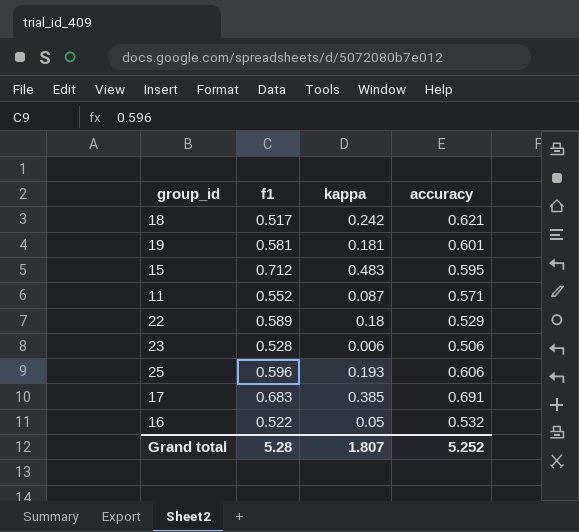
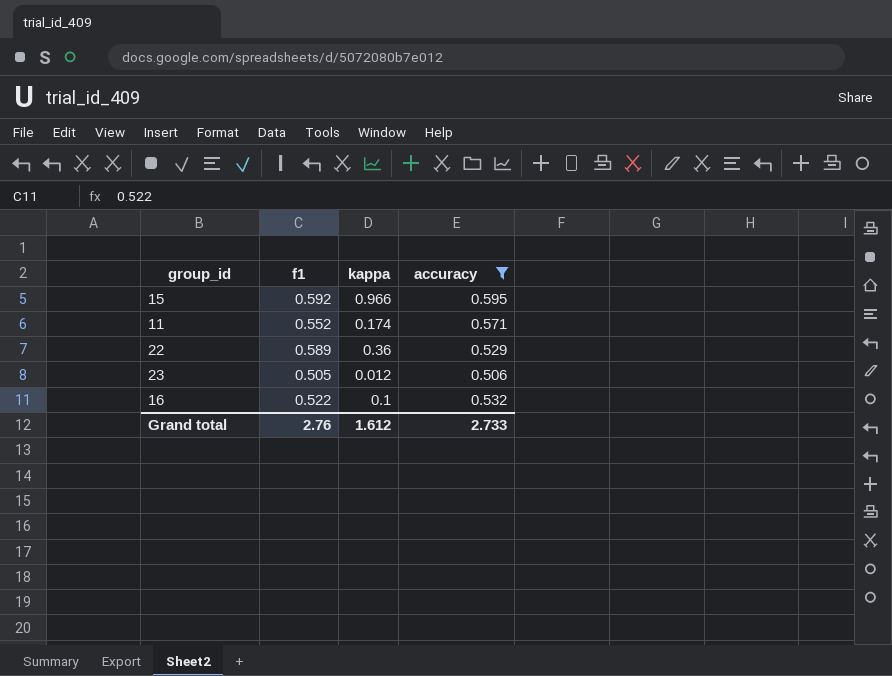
filter: none -> accuracy <= 0.595
15 | f1: 0.712 -> 0.592
15 | kappa: 0.483 -> 0.966
11 | kappa: 0.087 -> 0.174
22 | kappa: 0.18 -> 0.36
23 | f1: 0.528 -> 0.505
23 | kappa: 0.006 -> 0.012
16 | kappa: 0.05 -> 0.1
Grand total | f1: 5.28 -> 2.76
Grand total | kappa: 1.807 -> 1.612
Grand total | accuracy: 5.252 -> 2.733

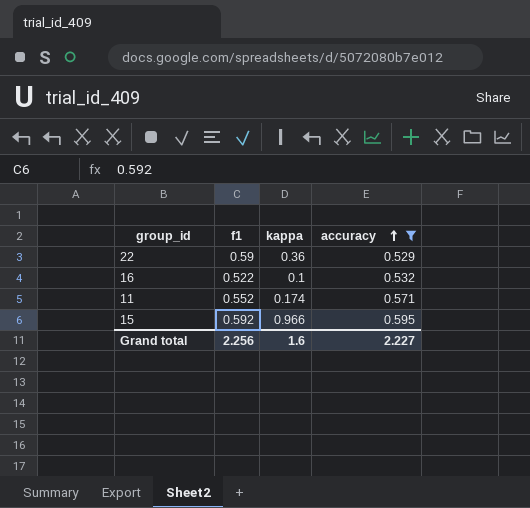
row order: none -> accuracy ascending
row 23: 0.505 | 0.012 | 0.506 -> none
22 | f1: 0.589 -> 0.59
Grand total | f1: 2.76 -> 2.256
Grand total | kappa: 1.612 -> 1.6
Grand total | accuracy: 2.733 -> 2.227

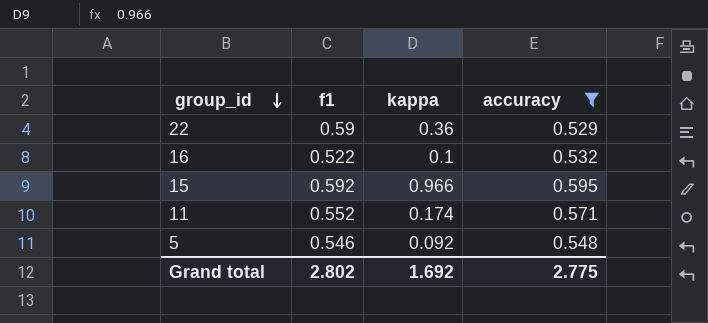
row order: accuracy ascending -> group_id descending
row 5: none -> 0.546 | 0.092 | 0.548
Grand total | f1: 2.256 -> 2.802
Grand total | kappa: 1.6 -> 1.692
Grand total | accuracy: 2.227 -> 2.775

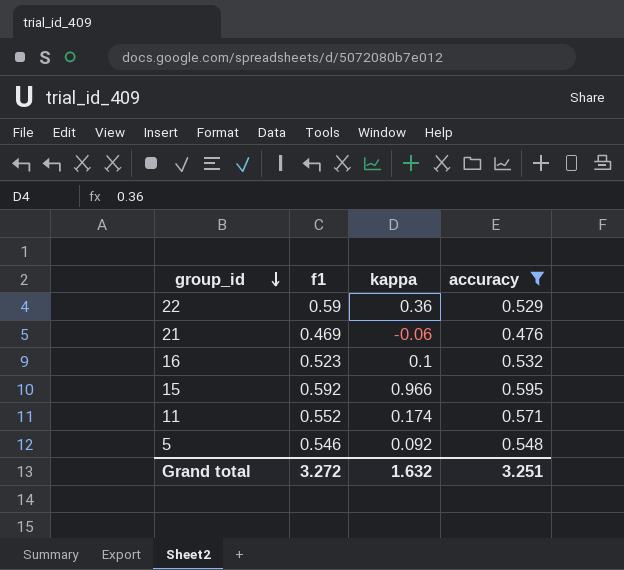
row 21: none -> 0.469 | -0.06 | 0.476
16 | f1: 0.522 -> 0.523
Grand total | f1: 2.802 -> 3.272
Grand total | kappa: 1.692 -> 1.632
Grand total | accuracy: 2.775 -> 3.251

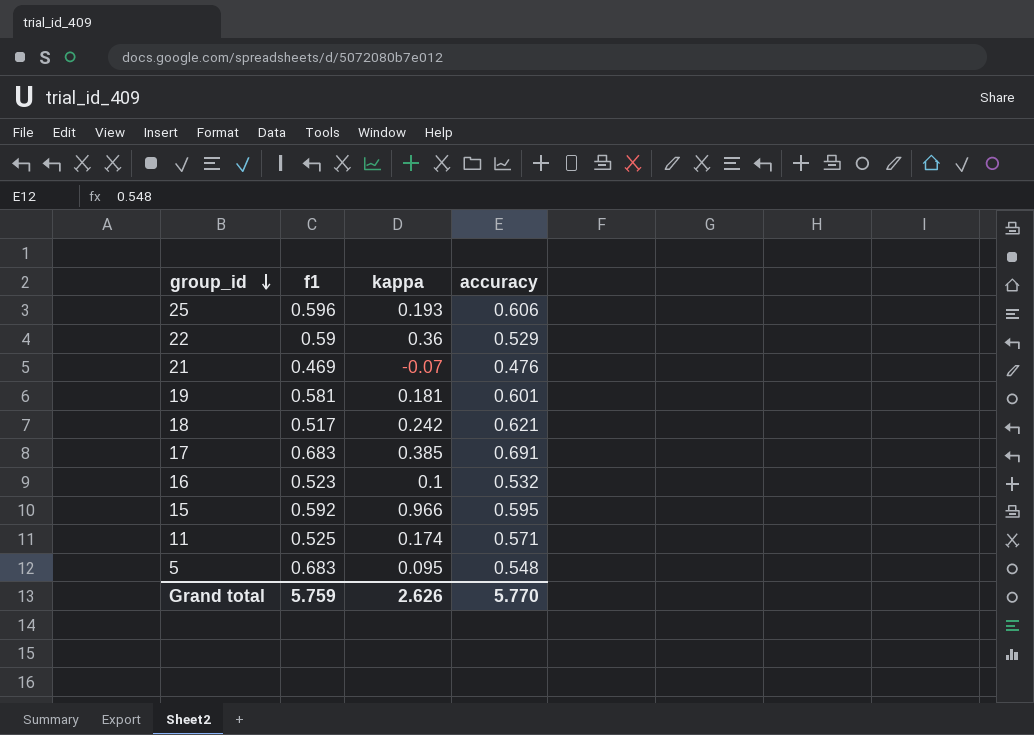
filter: accuracy <= 0.595 -> none
21 | kappa: -0.06 -> -0.07
11 | f1: 0.552 -> 0.525
5 | f1: 0.546 -> 0.683
5 | kappa: 0.092 -> 0.095
Grand total | f1: 3.272 -> 5.759
Grand total | kappa: 1.632 -> 2.626
Grand total | accuracy: 3.251 -> 5.770

